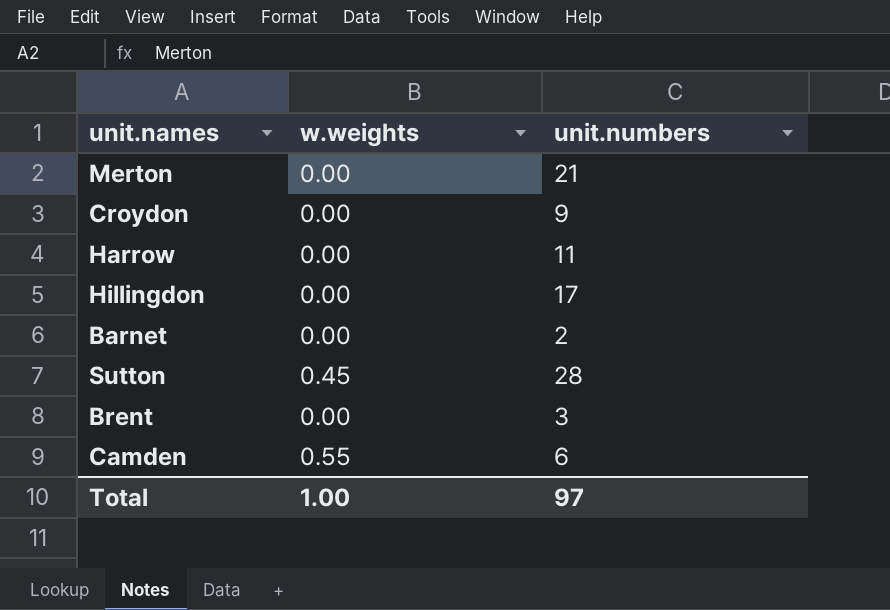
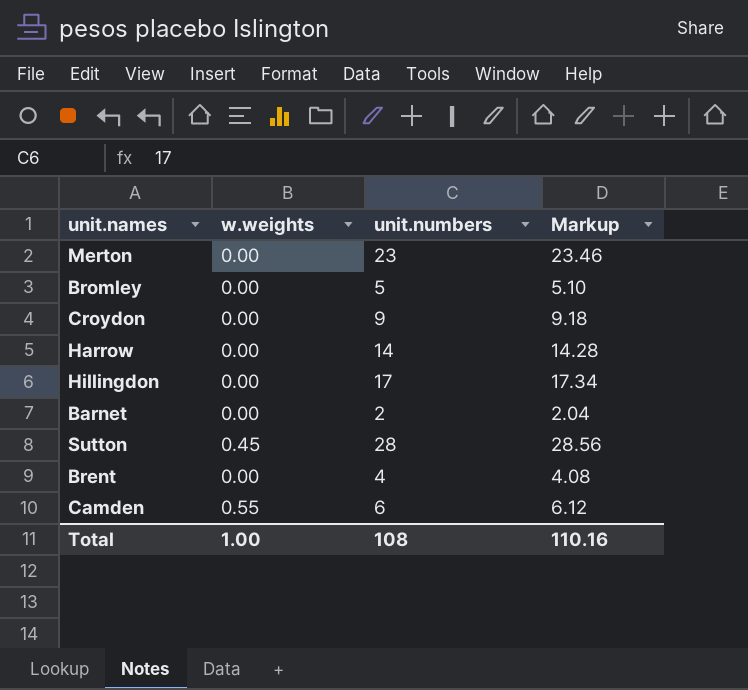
column Markup | formula: none -> [unit.numbers] * 1.02
Merton | unit.numbers: 21 -> 23
row Bromley: none -> 0.00 | 5 | 5.10
Harrow | unit.numbers: 11 -> 14
Brent | unit.numbers: 3 -> 4
Total | unit.numbers: 97 -> 108

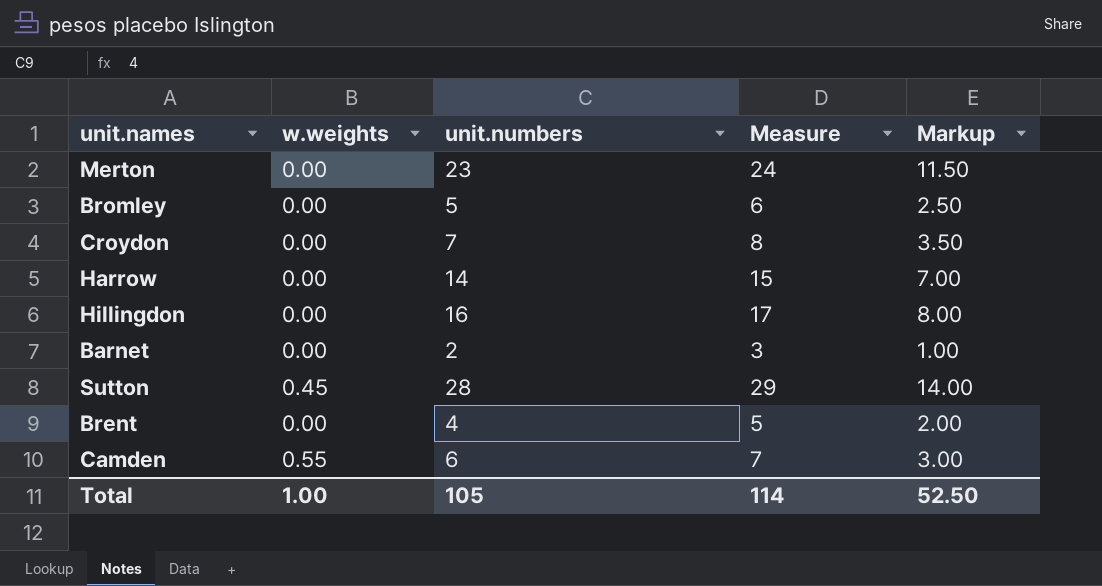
column Measure | formula: none -> [unit.numbers] + 1
column Markup | formula: [unit.numbers] * 1.02 -> [unit.numbers] * 0.5
Croydon | unit.numbers: 9 -> 7
Hillingdon | unit.numbers: 17 -> 16
Total | unit.numbers: 108 -> 105
Total | Markup: 110.16 -> 52.50

